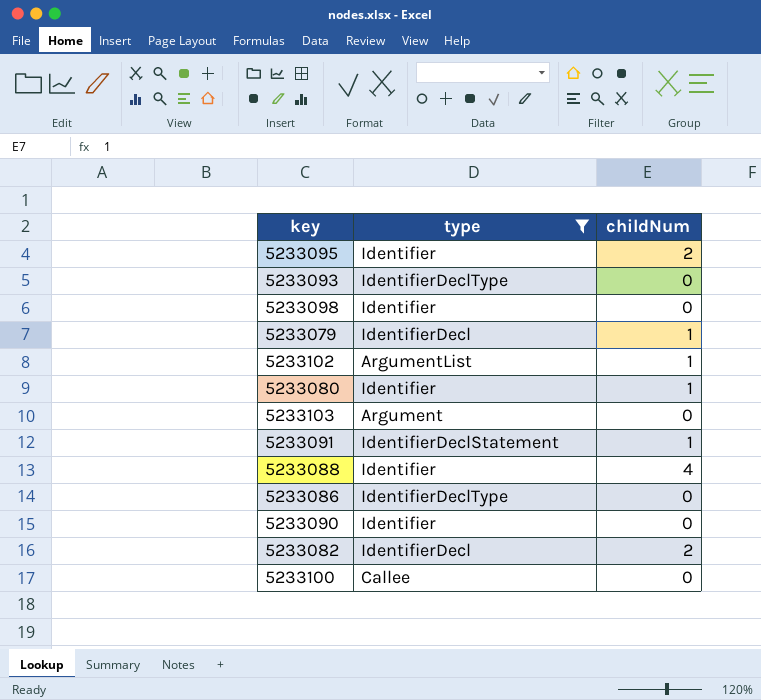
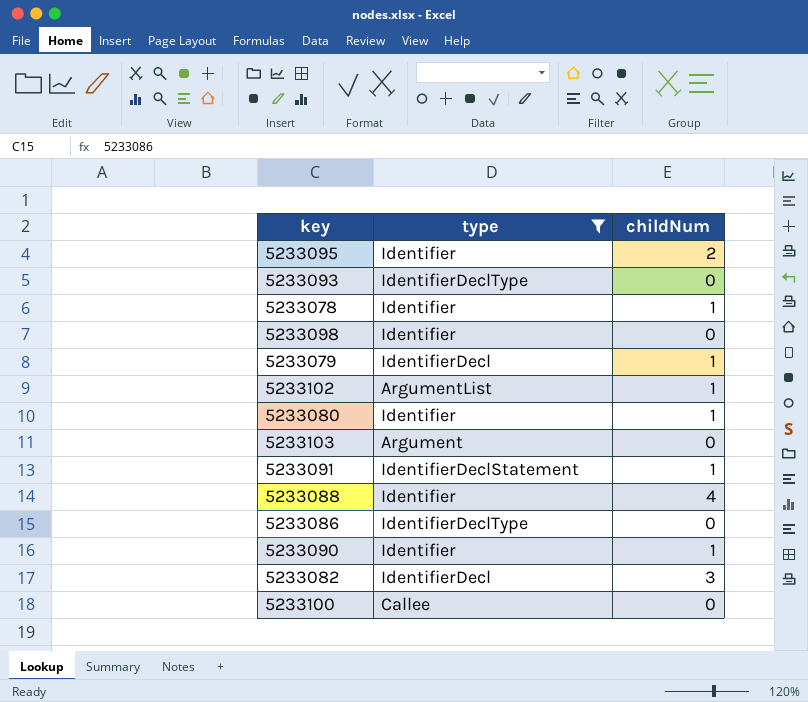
row 5233078: none -> Identifier | 1
5233090 | childNum: 0 -> 1
5233082 | childNum: 2 -> 3

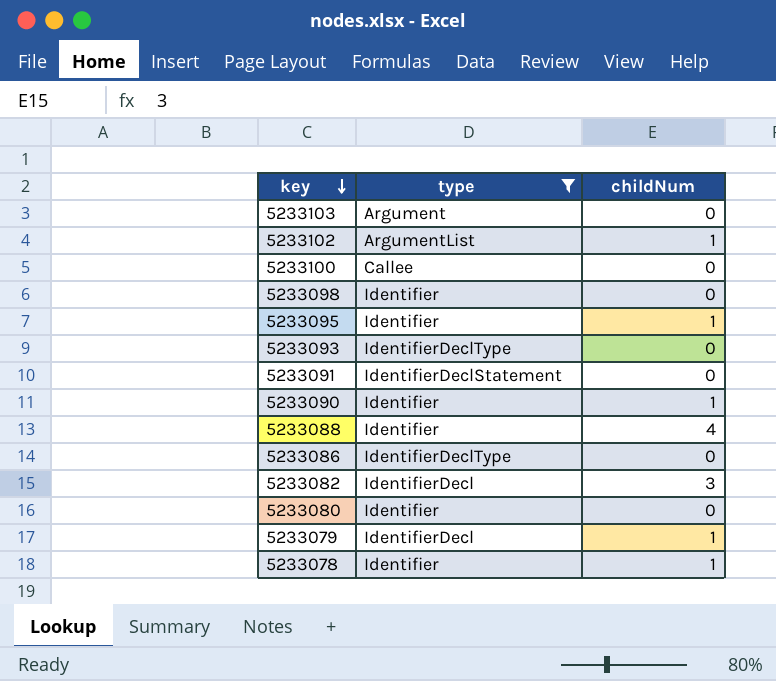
row order: none -> key descending
5233095 | childNum: 2 -> 1
5233091 | childNum: 1 -> 0
5233080 | childNum: 1 -> 0

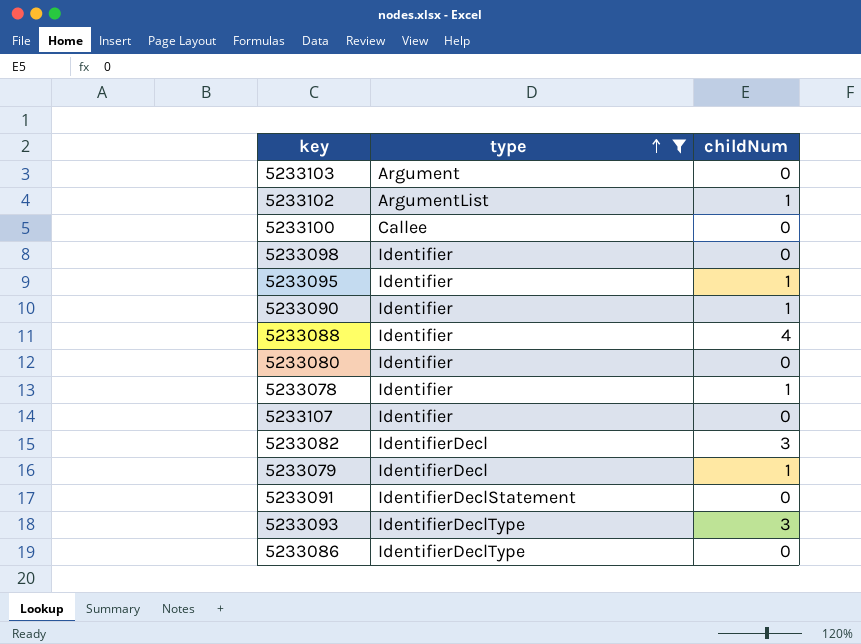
row order: key descending -> type ascending
row 5233107: none -> Identifier | 0
5233093 | childNum: 0 -> 3

